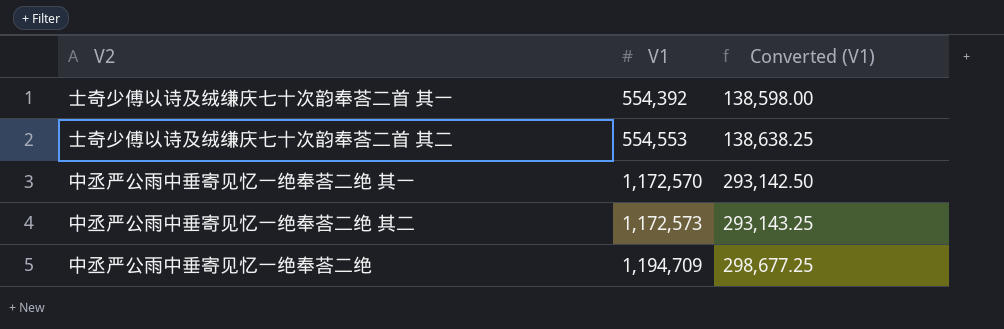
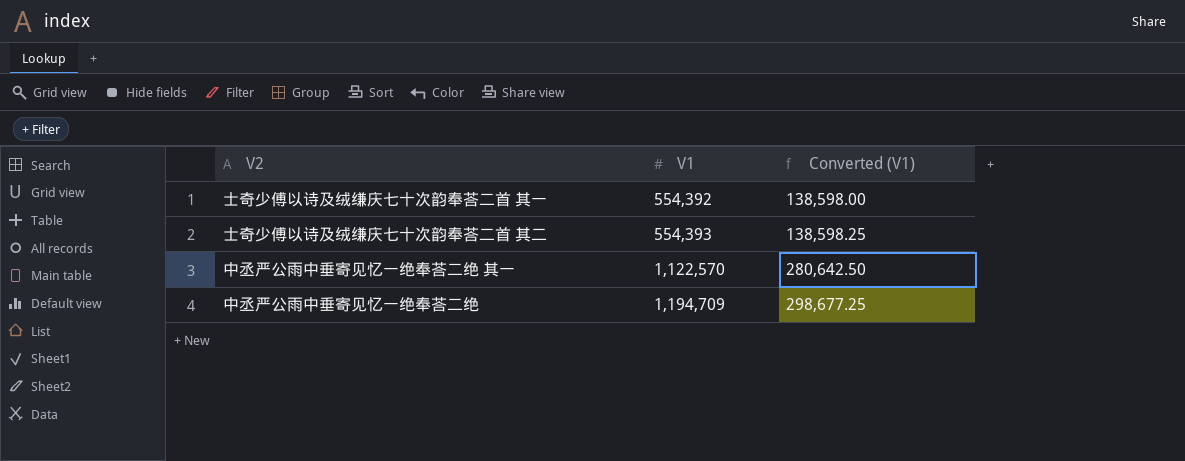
row 中丞严公雨中垂寄见忆一绝奉荅二绝 其二: 1,172,573 | 293,143.25 -> none
士奇少傅以诗及绒缣庆七十次韵奉荅二首 其二 | V1: 554,553 -> 554,393
士奇少傅以诗及绒缣庆七十次韵奉荅二首 其二 | Converted (V1): 138,638.25 -> 138,598.25
中丞严公雨中垂寄见忆一绝奉荅二绝 其一 | V1: 1,172,570 -> 1,122,570
中丞严公雨中垂寄见忆一绝奉荅二绝 其一 | Converted (V1): 293,142.50 -> 280,642.50

